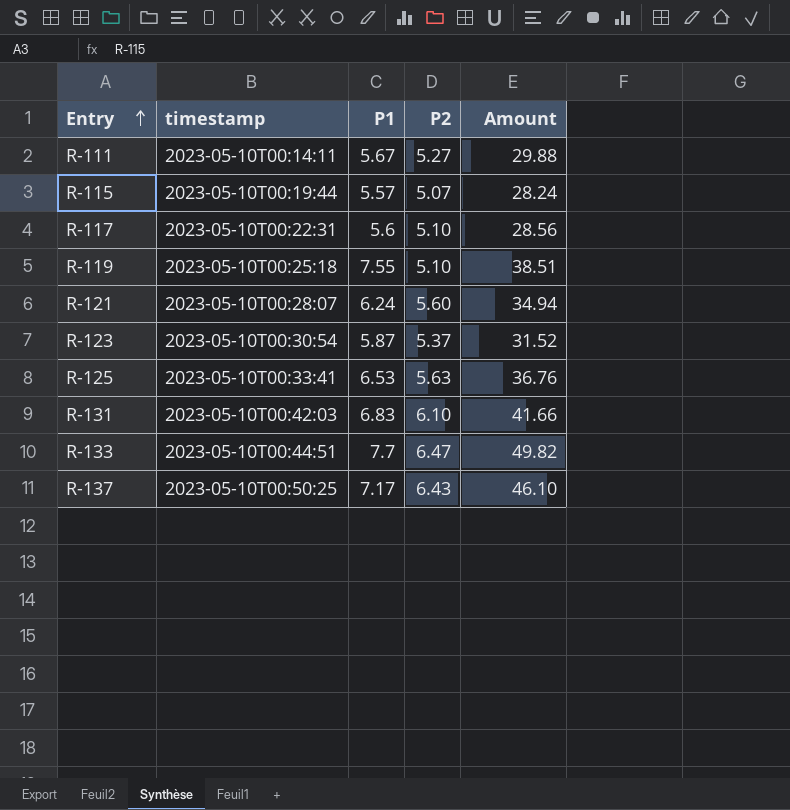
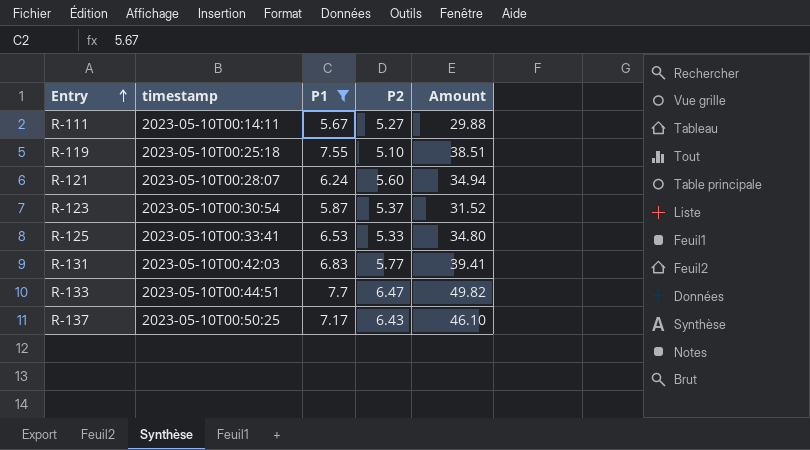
filter: none -> P1 >= 5.67
R-125 | P2: 5.63 -> 5.33
R-125 | Amount: 36.76 -> 34.80
R-131 | P2: 6.10 -> 5.77
R-131 | Amount: 41.66 -> 39.41

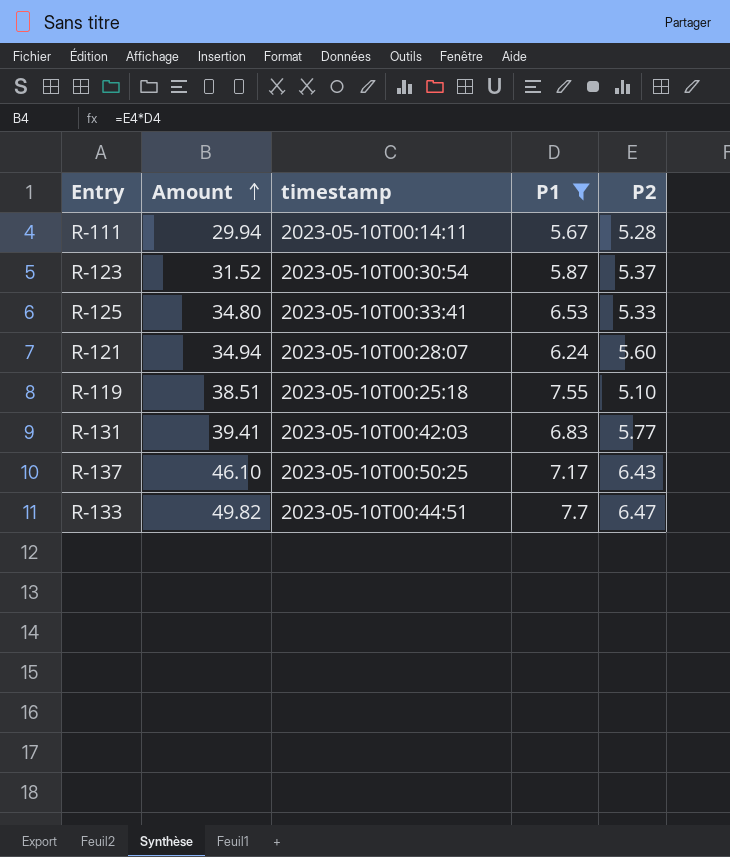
row order: Entry ascending -> Amount ascending
column Amount | position: 5 -> 2
R-111 | Amount: 29.88 -> 29.94
R-111 | P2: 5.27 -> 5.28

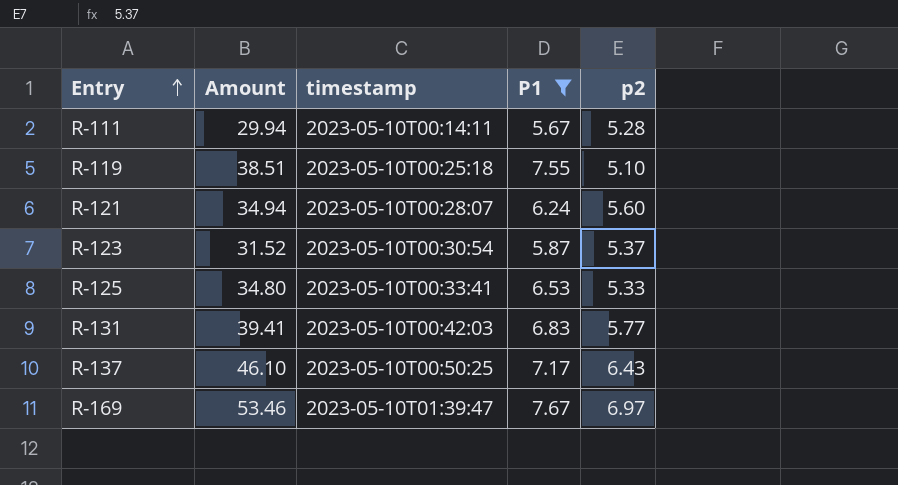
row order: Amount ascending -> Entry ascending
column name: P2 -> p2
row R-133: 49.82 | 2023-05-10T00:44:51 | 7.7 | 6.47 -> none
row R-169: none -> 53.46 | 2023-05-10T01:39:47 | 7.67 | 6.97

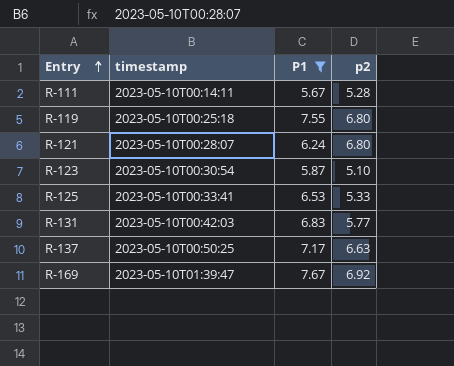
column Amount | formula: [P1] * [p2] -> none
R-119 | p2: 5.10 -> 6.80
R-121 | p2: 5.60 -> 6.80
R-123 | p2: 5.37 -> 5.10
R-137 | p2: 6.43 -> 6.63
R-169 | p2: 6.97 -> 6.92

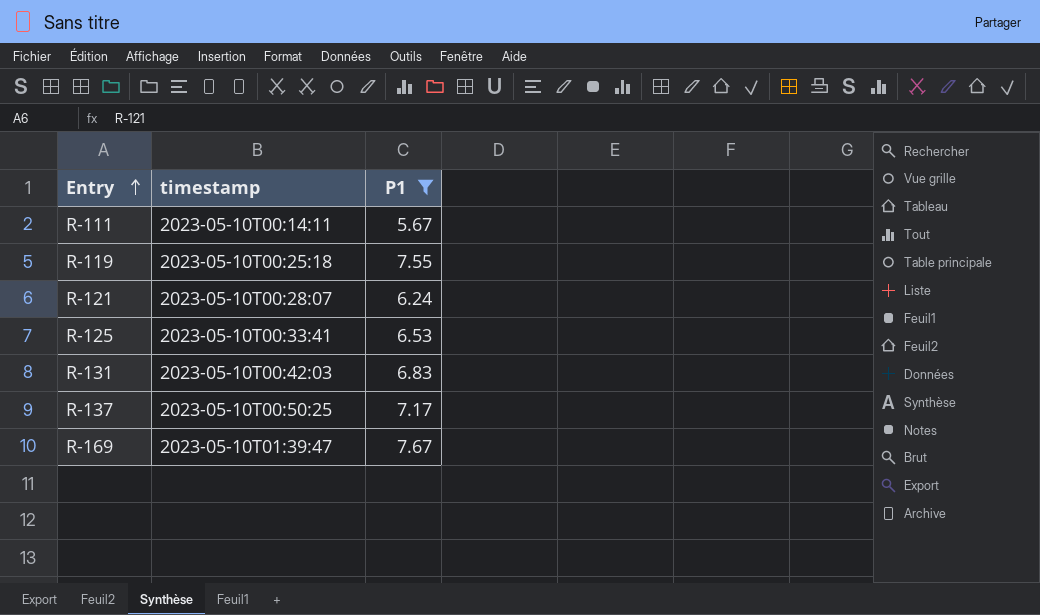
column p2 | position: 4 -> none
row R-123: 2023-05-10T00:30:54 | 5.87 | 5.10 -> none

